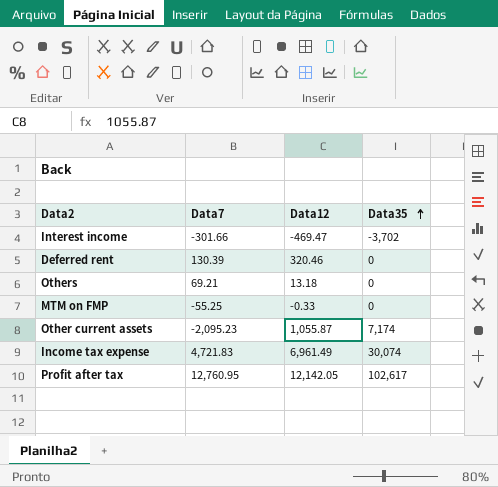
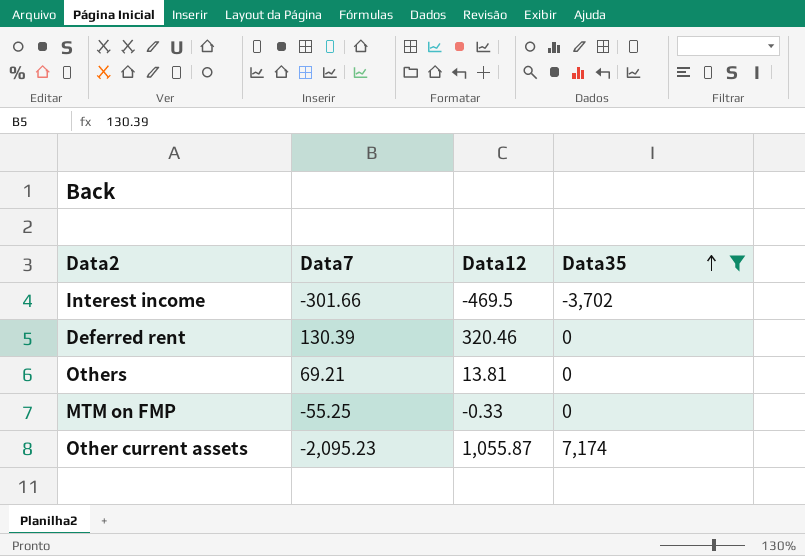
filter: none -> Data35 <= 7,174
Interest income | Data12: -469.47 -> -469.5
Others | Data12: 13.18 -> 13.81

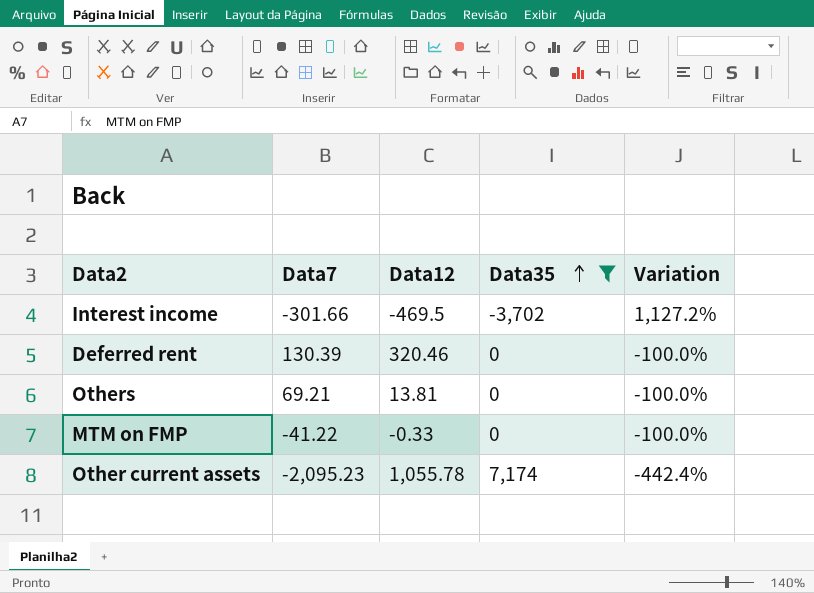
column Variation | formula: none -> ([Data35] - [Data7]) / [Data7]
MTM on FMP | Data7: -55.25 -> -41.22
Other current assets | Data12: 1,055.87 -> 1,055.78

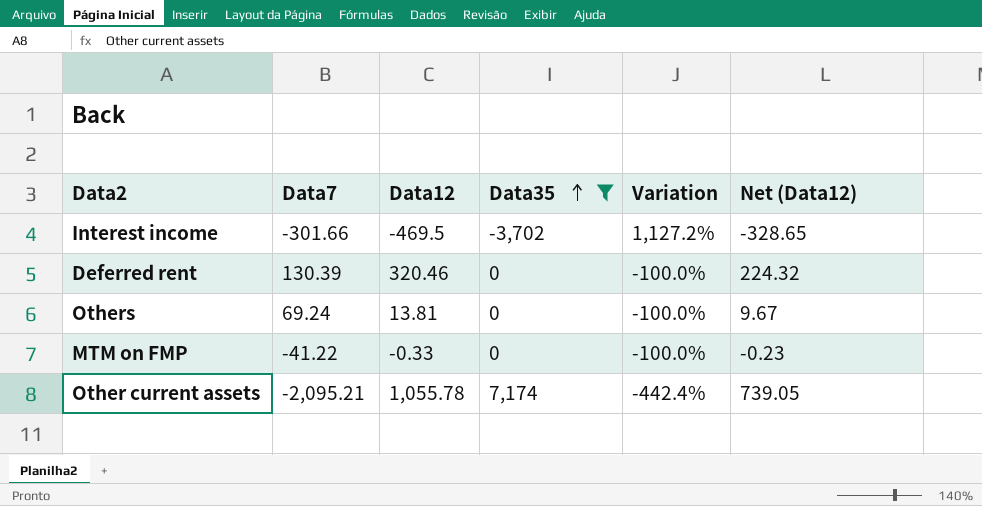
column Net (Data12) | formula: none -> [Data12] * 0.7
Others | Data7: 69.21 -> 69.24
Other current assets | Data7: -2,095.23 -> -2,095.21

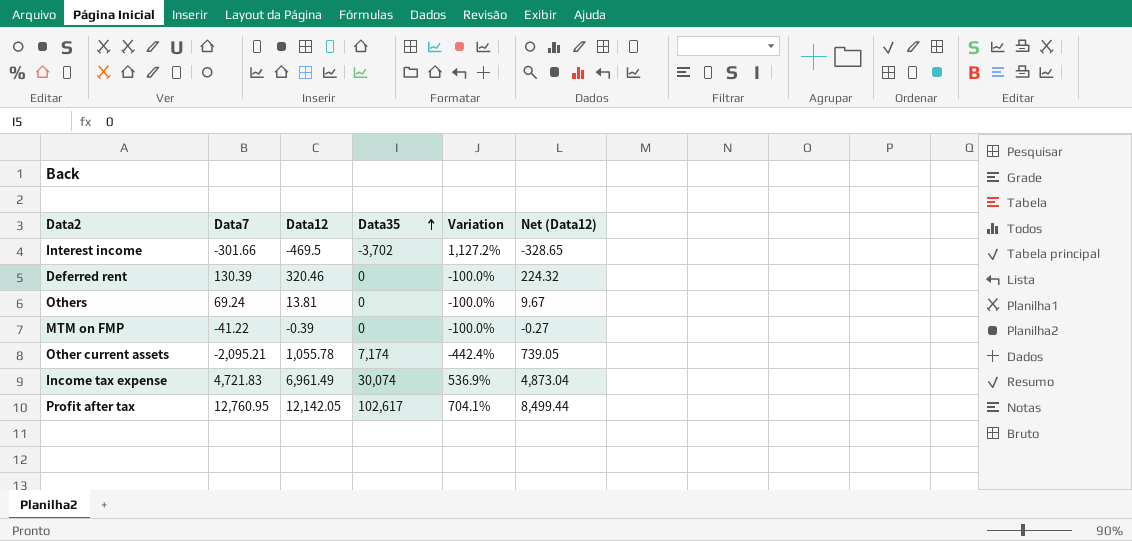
filter: Data35 <= 7,174 -> none
MTM on FMP | Data12: -0.33 -> -0.39
MTM on FMP | Net (Data12): -0.23 -> -0.27

